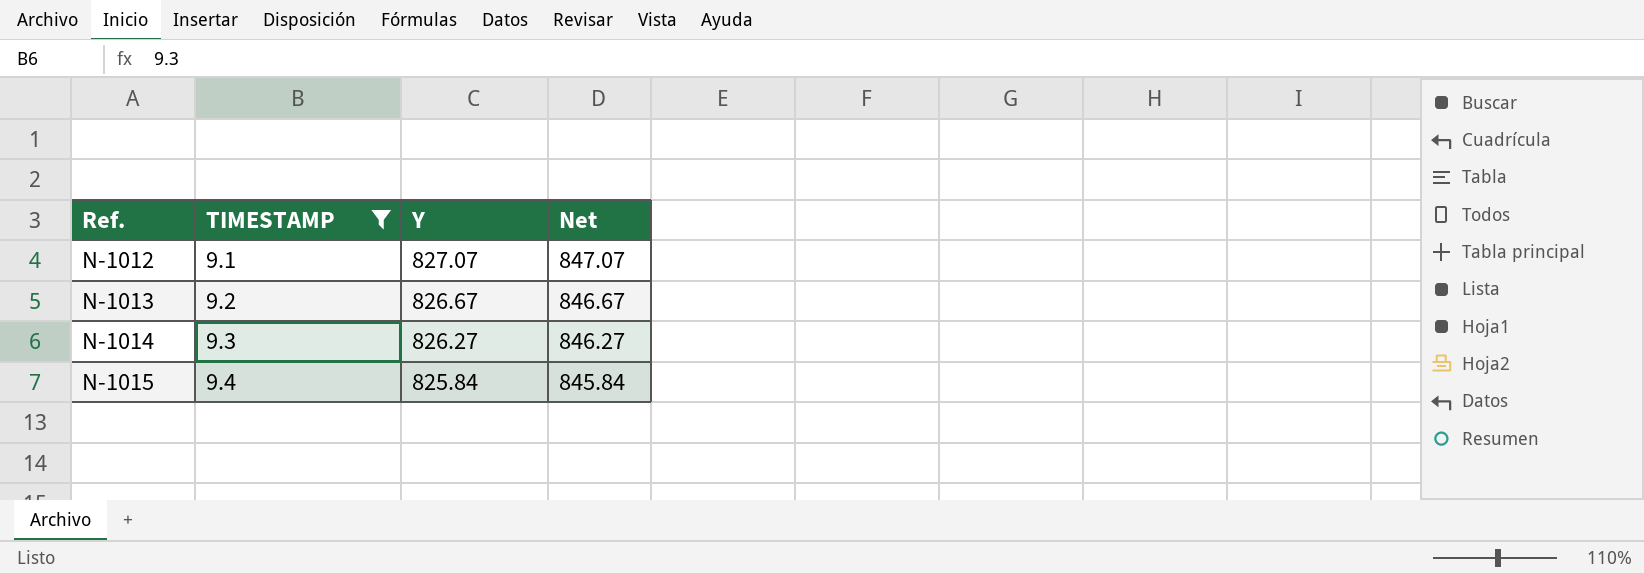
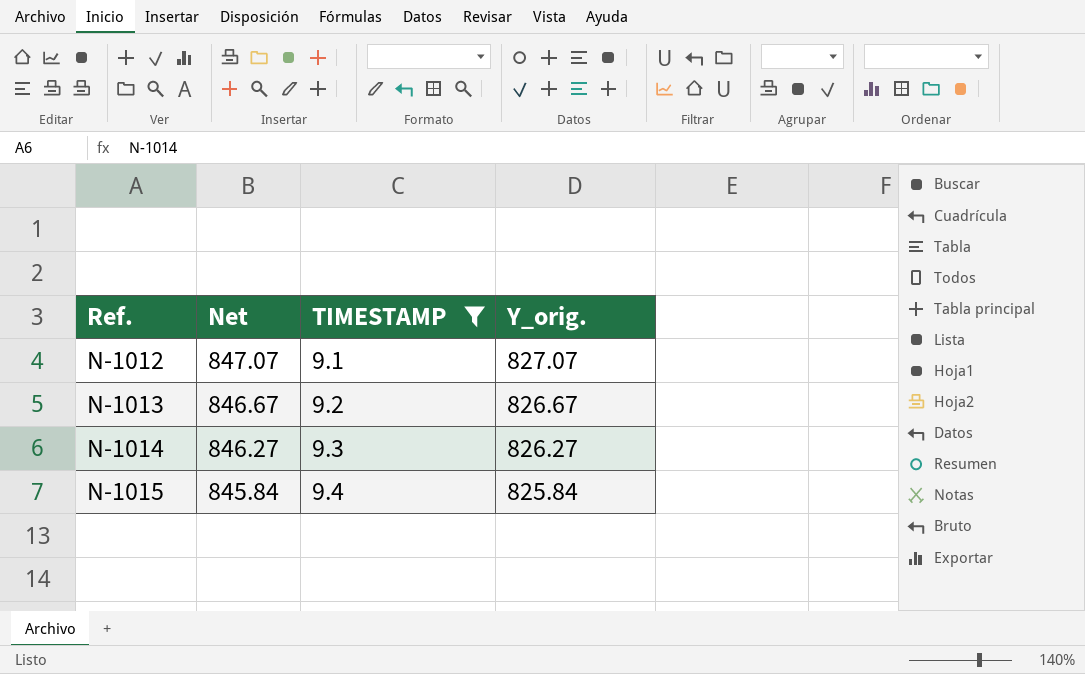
column Net | position: 4 -> 2
column name: Y -> Y_orig.

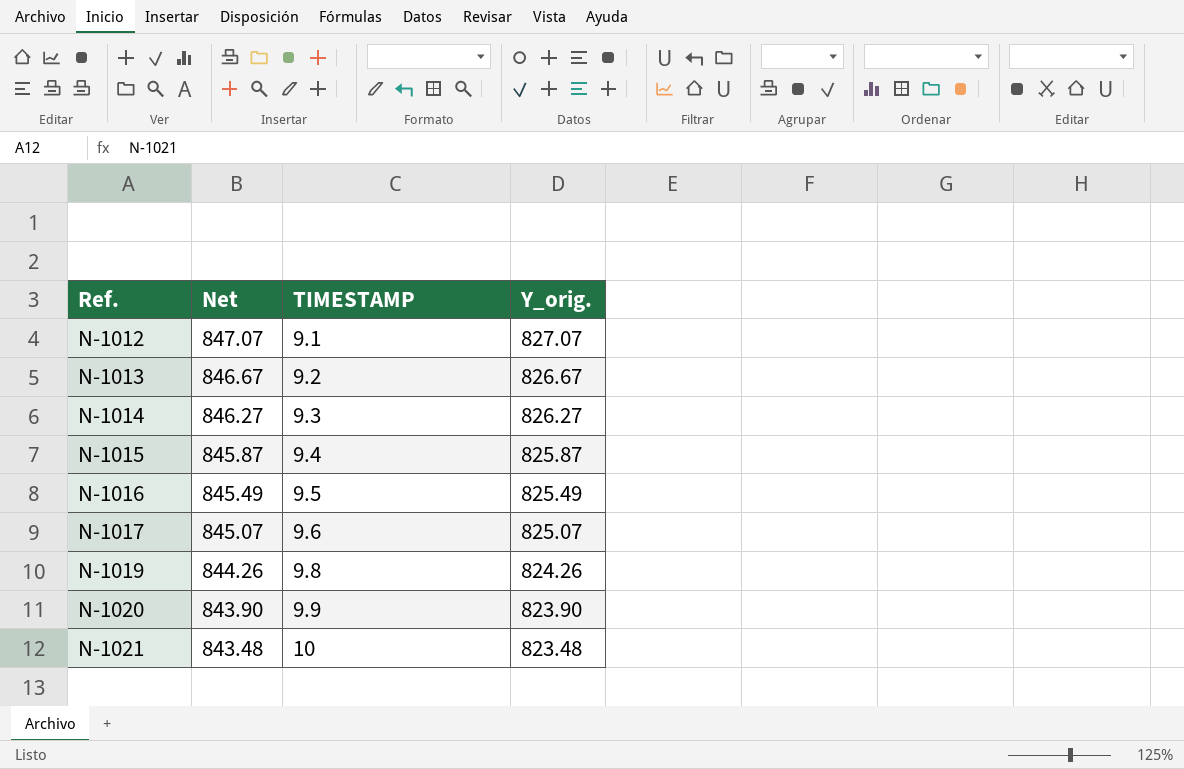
filter: TIMESTAMP <= 9.4 -> none
N-1015 | Net: 845.84 -> 845.87
N-1015 | Y_orig.: 825.84 -> 825.87

